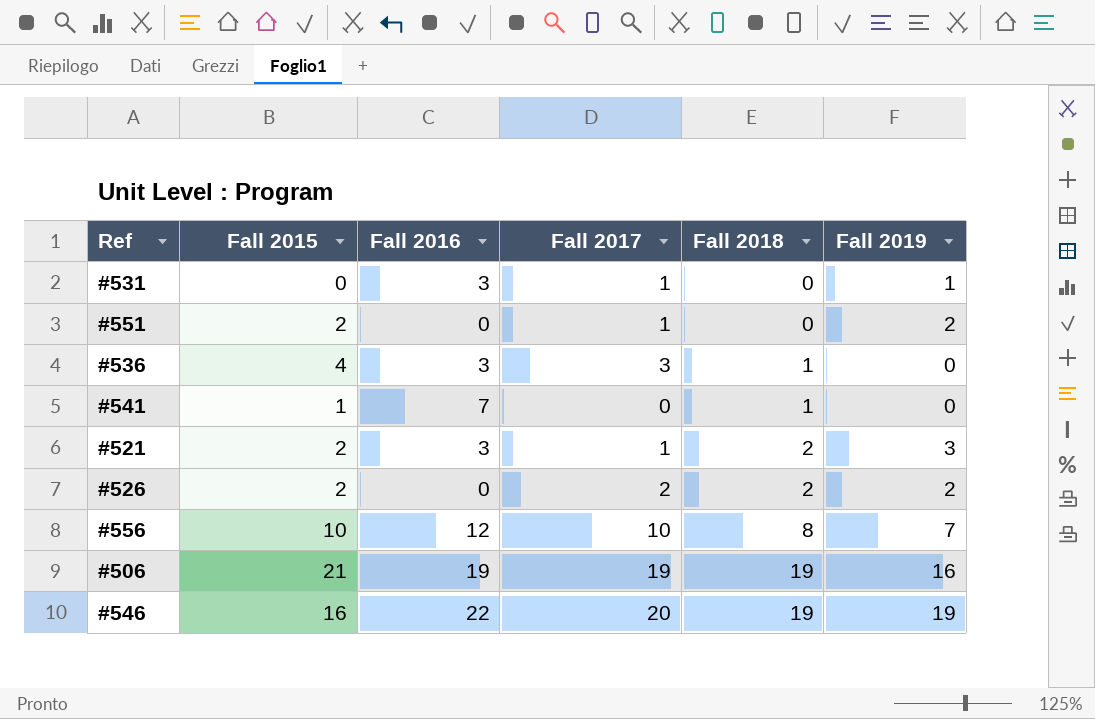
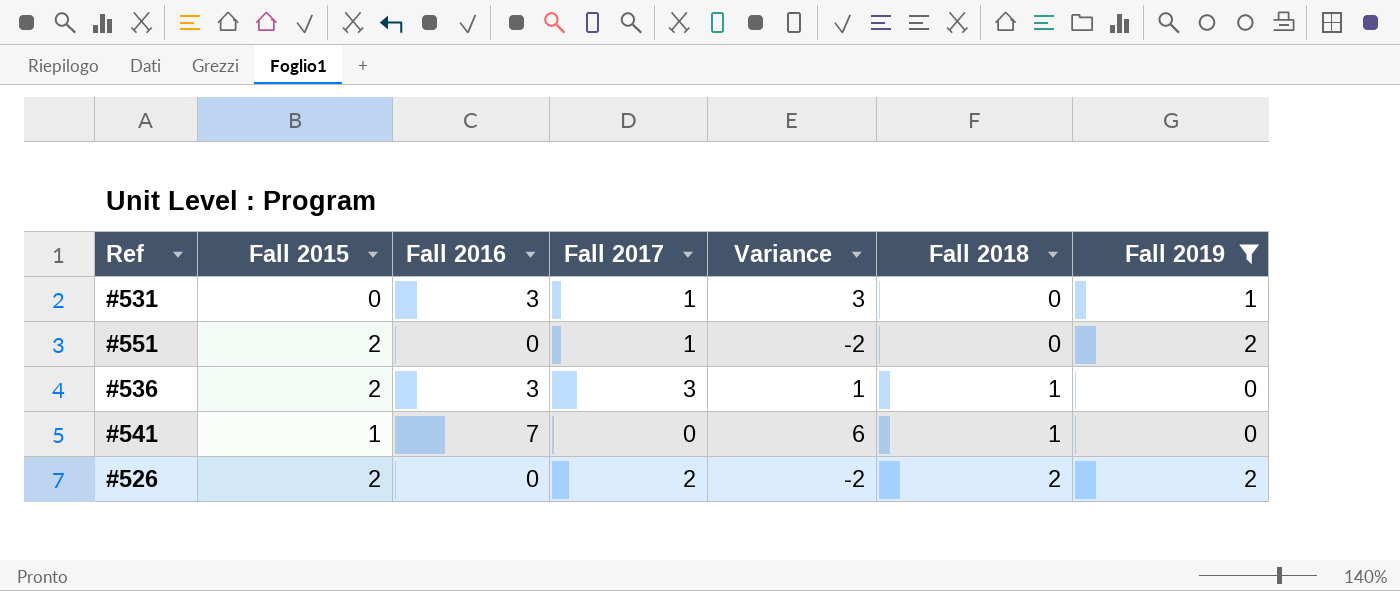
filter: none -> Fall 2019 <= 2
column Variance | formula: none -> [Fall 2016] - [Fall 2015]
#536 | Fall 2015: 4 -> 2

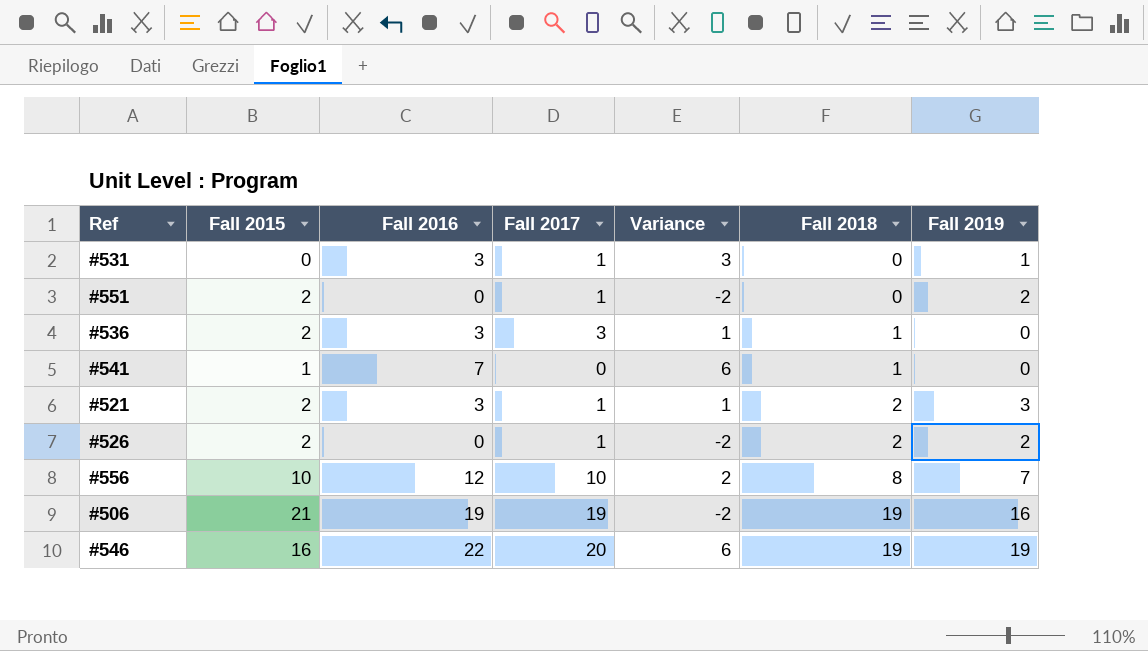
filter: Fall 2019 <= 2 -> none
#526 | Fall 2017: 2 -> 1

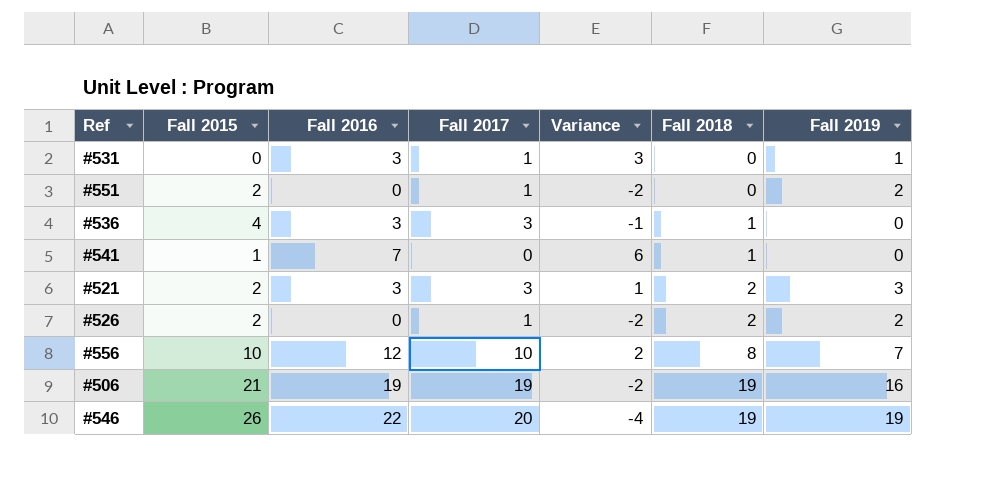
#536 | Fall 2015: 2 -> 4
#536 | Variance: 1 -> -1
#521 | Fall 2017: 1 -> 3
#546 | Fall 2015: 16 -> 26
#546 | Variance: 6 -> -4

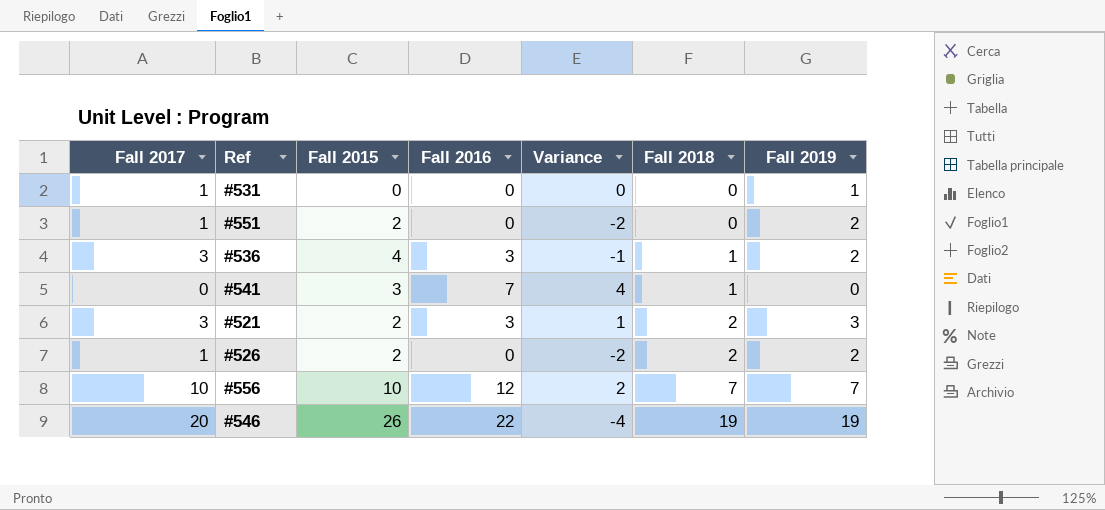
column Fall 2017 | position: 4 -> 1
row #506: 21 | 19 | 19 | -2 | 19 | 16 -> none
#531 | Fall 2016: 3 -> 0
#531 | Variance: 3 -> 0
#536 | Fall 2019: 0 -> 2
#541 | Fall 2015: 1 -> 3
#541 | Variance: 6 -> 4
#556 | Fall 2018: 8 -> 7

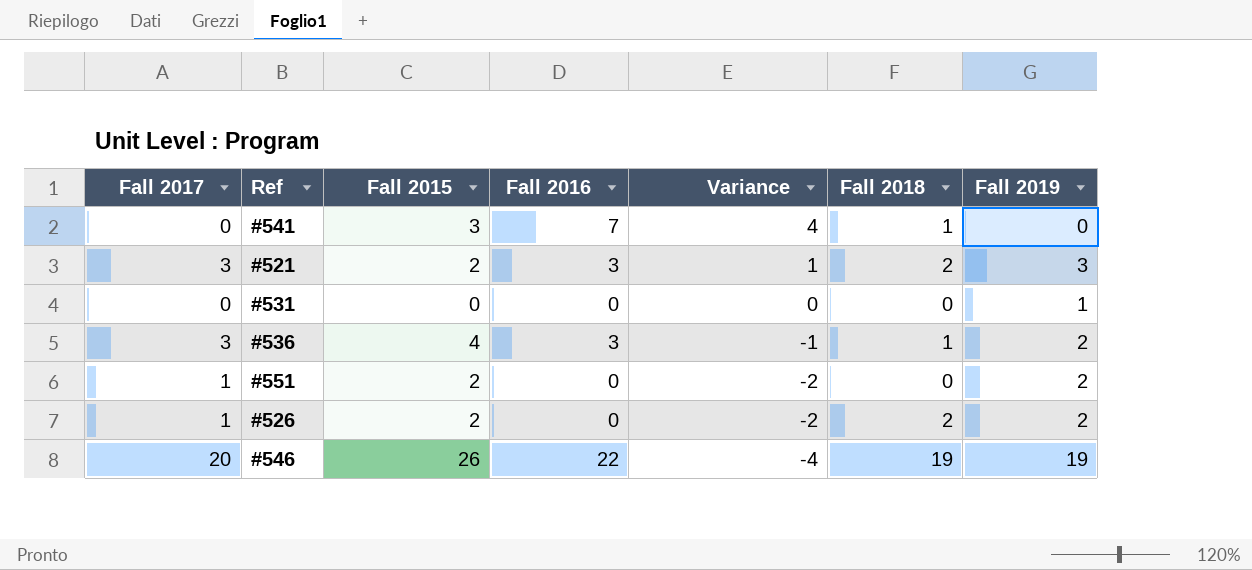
row order: Fall 2018 ascending -> Variance descending
row #556: 10 | 10 | 12 | 2 | 7 | 7 -> none
#531 | Fall 2017: 1 -> 0

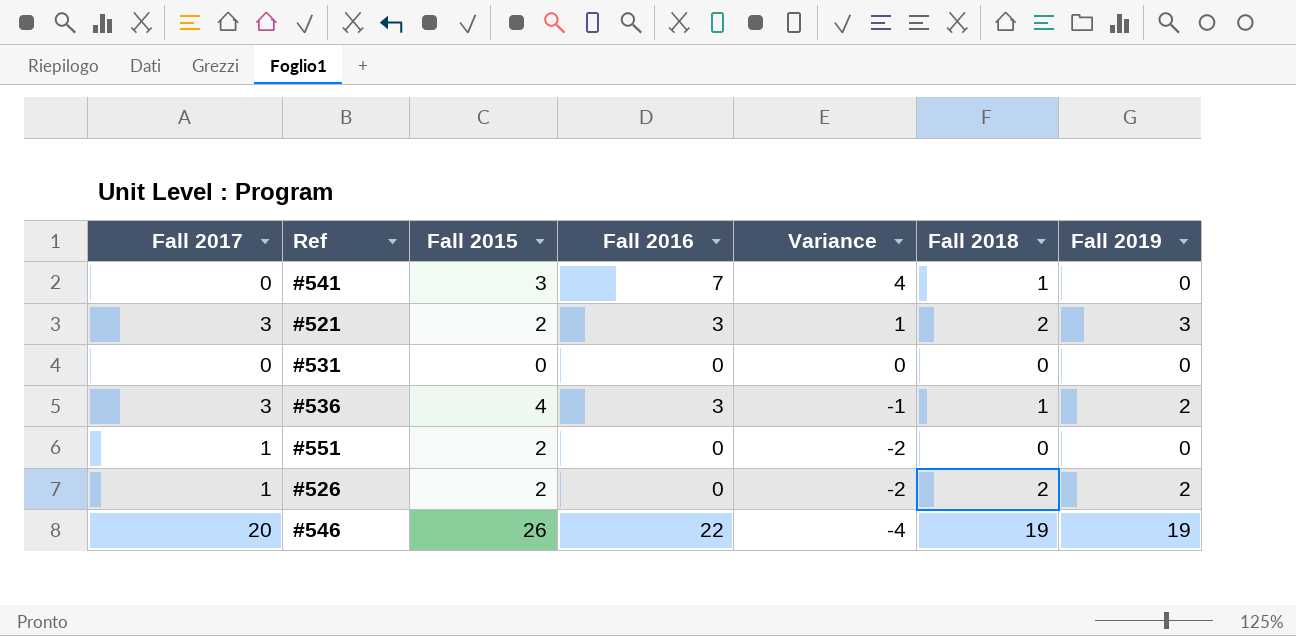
#531 | Fall 2019: 1 -> 0
#551 | Fall 2019: 2 -> 0

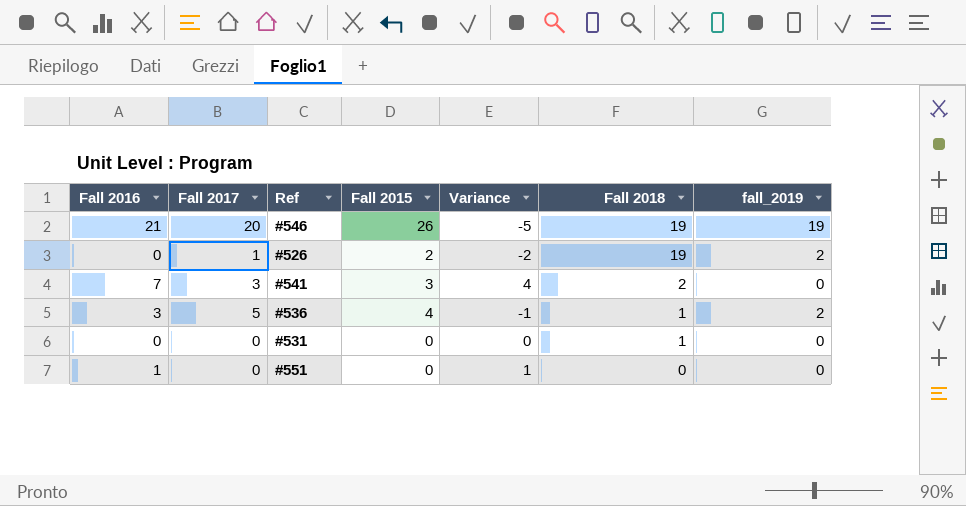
row order: Variance descending -> Fall 2018 descending
column Fall 2016 | position: 4 -> 1
column name: Fall 2019 -> fall_2019
row #521: 3 | 2 | 3 | 1 | 2 | 3 -> none
#546 | Fall 2016: 22 -> 21
#546 | Variance: -4 -> -5
#526 | Fall 2018: 2 -> 19
#541 | Fall 2017: 0 -> 3
#541 | Fall 2018: 1 -> 2
#536 | Fall 2017: 3 -> 5
#531 | Fall 2018: 0 -> 1
#551 | Fall 2016: 0 -> 1
#551 | Fall 2017: 1 -> 0
#551 | Fall 2015: 2 -> 0
#551 | Variance: -2 -> 1

